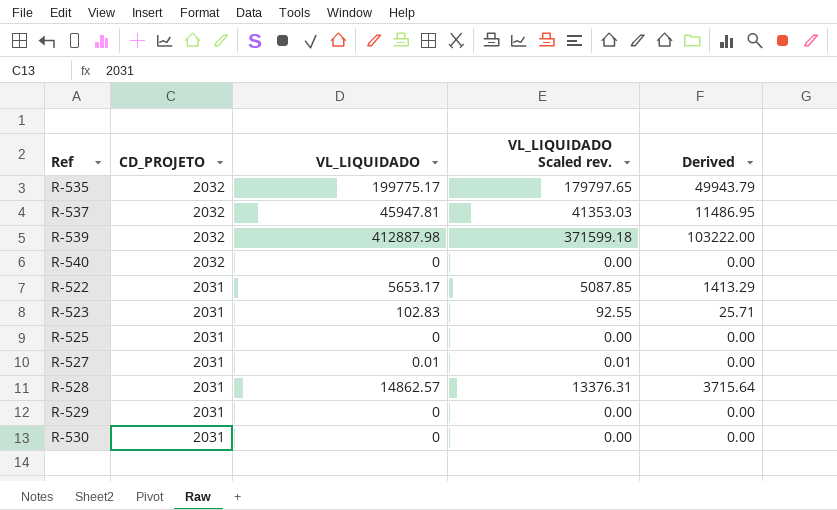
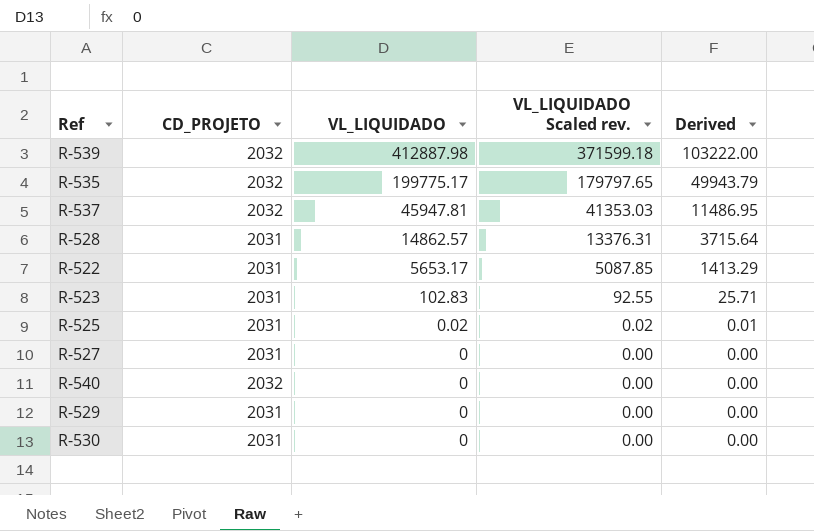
row order: CD_PROJETO descending -> VL_LIQUIDADO descending
R-525 | VL_LIQUIDADO: 0 -> 0.02
R-525 | VL_LIQUIDADO Scaled rev.: 0.00 -> 0.02
R-525 | Derived: 0.00 -> 0.01
R-527 | VL_LIQUIDADO: 0.01 -> 0
R-527 | VL_LIQUIDADO Scaled rev.: 0.01 -> 0.00

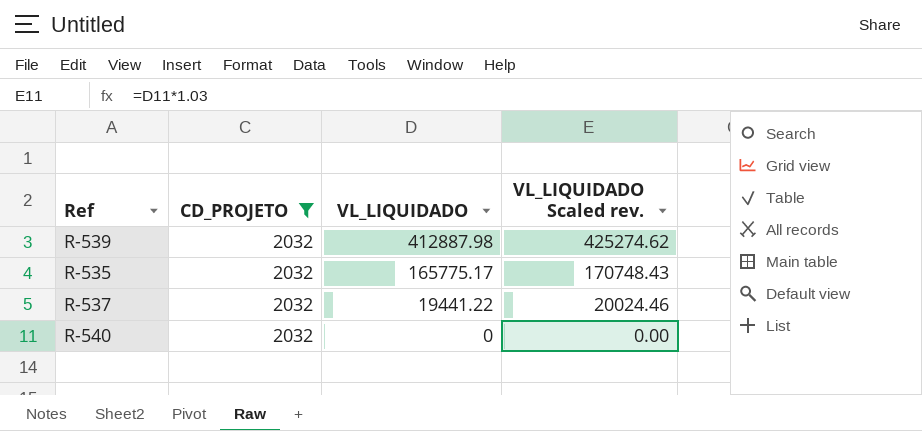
filter: none -> CD_PROJETO = 2032
column Derived | formula: [VL_LIQUIDADO] * 0.25 -> none
column VL_LIQUIDADO Scaled rev. | formula: [VL_LIQUIDADO] * 0.9 -> [VL_LIQUIDADO] * 1.03
R-535 | VL_LIQUIDADO: 199775.17 -> 165775.17
R-537 | VL_LIQUIDADO: 45947.81 -> 19441.22

